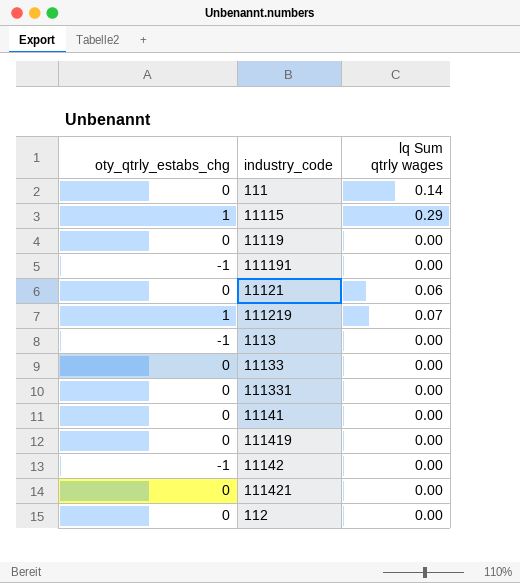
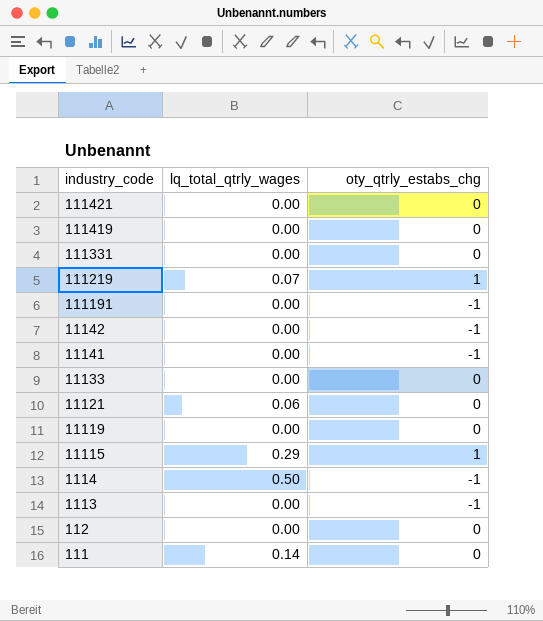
row order: none -> industry_code descending
column name: lq Sum qtrly wages -> lq_total_qtrly_wages
column oty_qtrly_estabs_chg | position: 1 -> 3
11141 | oty_qtrly_estabs_chg: 0 -> -1
row 1114: none -> 0.50 | -1

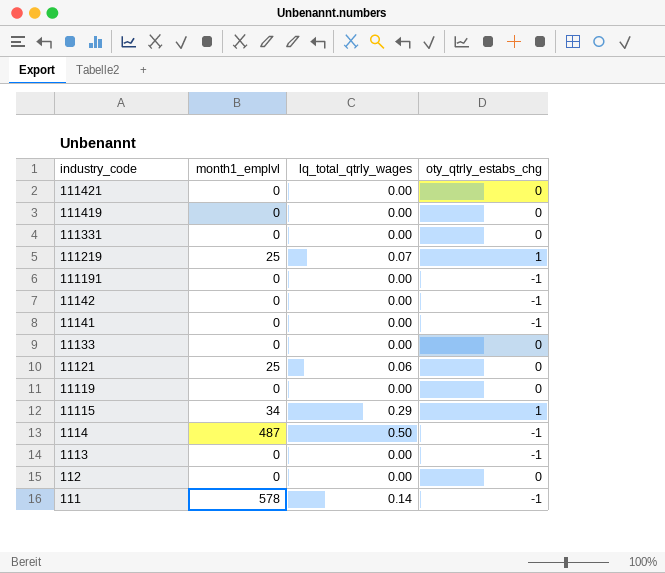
column month1_emplvl | position: none -> 2
111 | oty_qtrly_estabs_chg: 0 -> -1

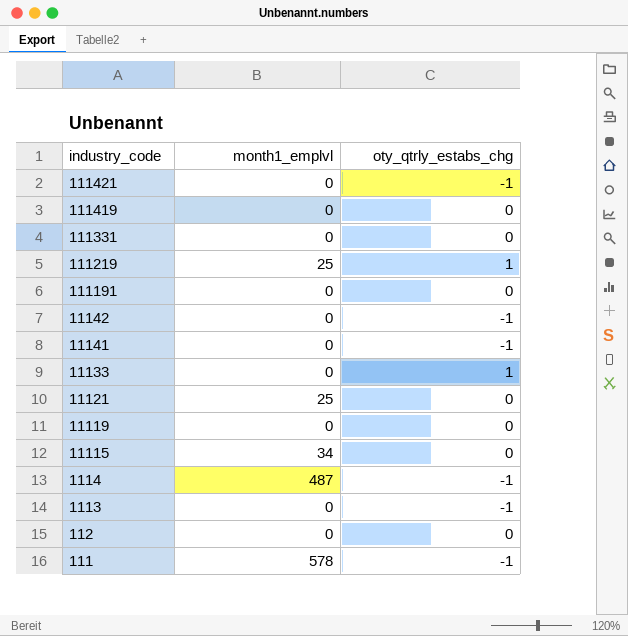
column lq_total_qtrly_wages | position: 3 -> none
111421 | oty_qtrly_estabs_chg: 0 -> -1
111191 | oty_qtrly_estabs_chg: -1 -> 0
11133 | oty_qtrly_estabs_chg: 0 -> 1
11115 | oty_qtrly_estabs_chg: 1 -> 0

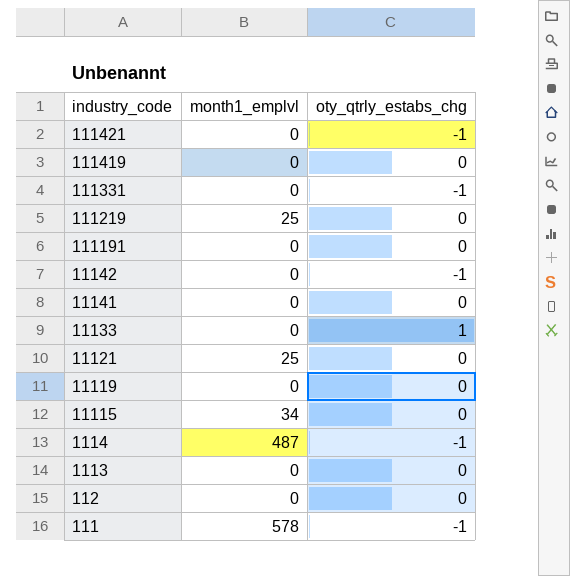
111331 | oty_qtrly_estabs_chg: 0 -> -1
111219 | oty_qtrly_estabs_chg: 1 -> 0
11141 | oty_qtrly_estabs_chg: -1 -> 0
1113 | oty_qtrly_estabs_chg: -1 -> 0

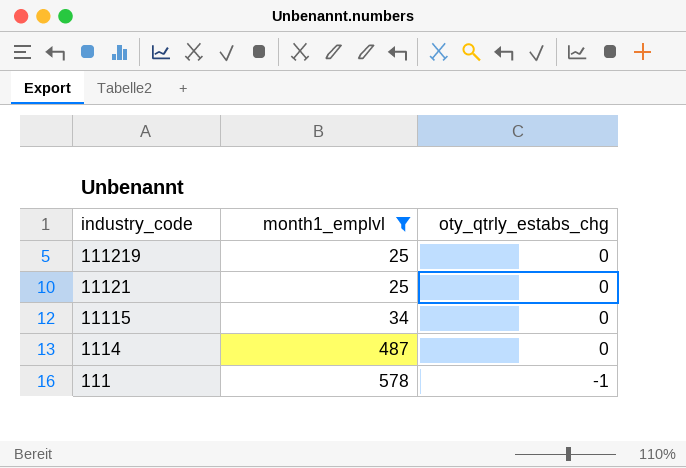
filter: none -> month1_emplvl != 0
1114 | oty_qtrly_estabs_chg: -1 -> 0

